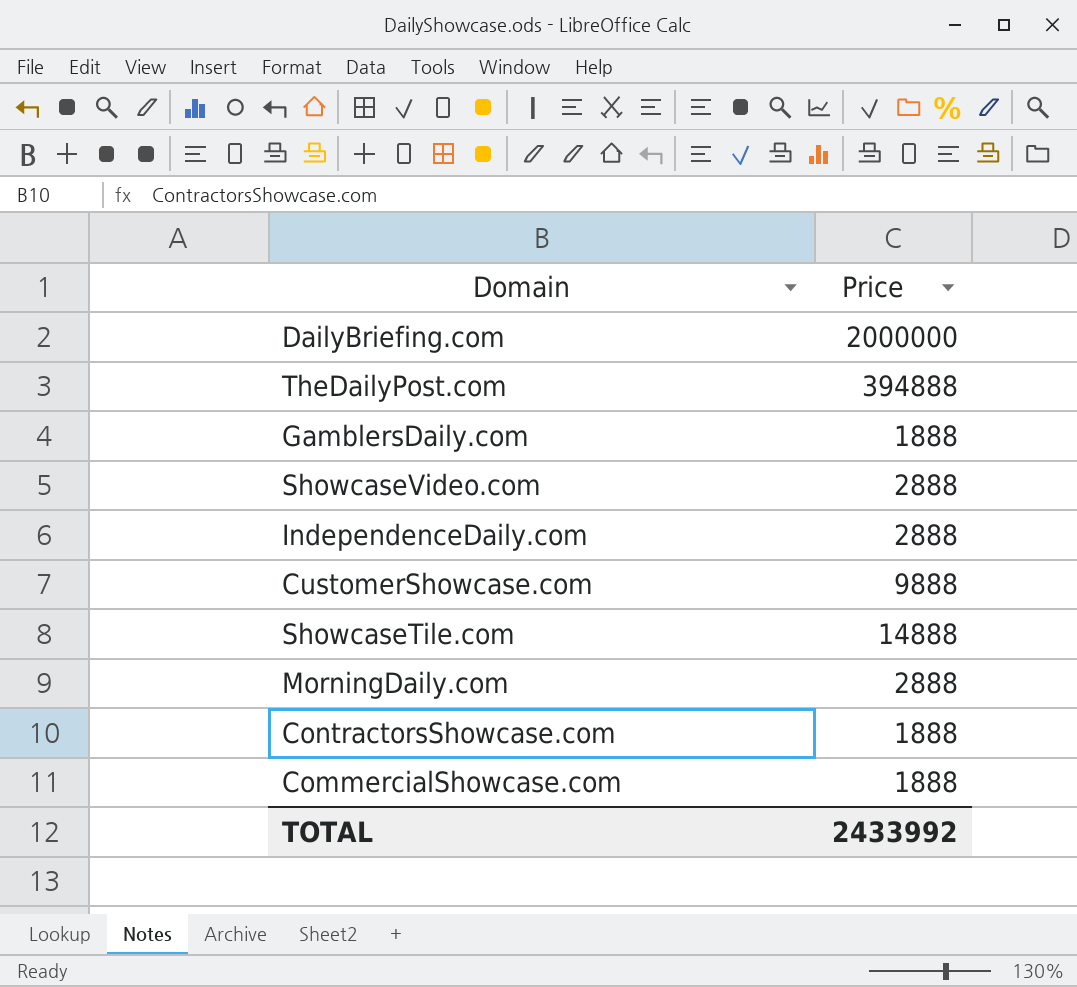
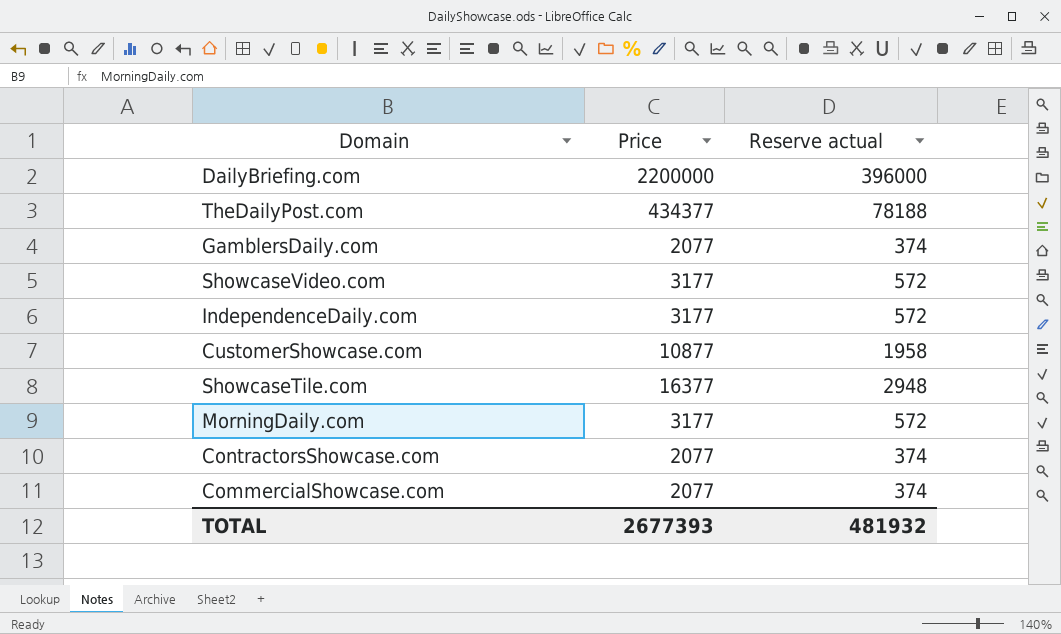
column Reserve actual | formula: none -> [Price] * 0.18
DailyBriefing.com | Price: 2000000 -> 2200000
TheDailyPost.com | Price: 394888 -> 434377
GamblersDaily.com | Price: 1888 -> 2077
ShowcaseVideo.com | Price: 2888 -> 3177
IndependenceDaily.com | Price: 2888 -> 3177
CustomerShowcase.com | Price: 9888 -> 10877
ShowcaseTile.com | Price: 14888 -> 16377
MorningDaily.com | Price: 2888 -> 3177
ContractorsShowcase.com | Price: 1888 -> 2077
CommercialShowcase.com | Price: 1888 -> 2077
TOTAL | Price: 2433992 -> 2677393

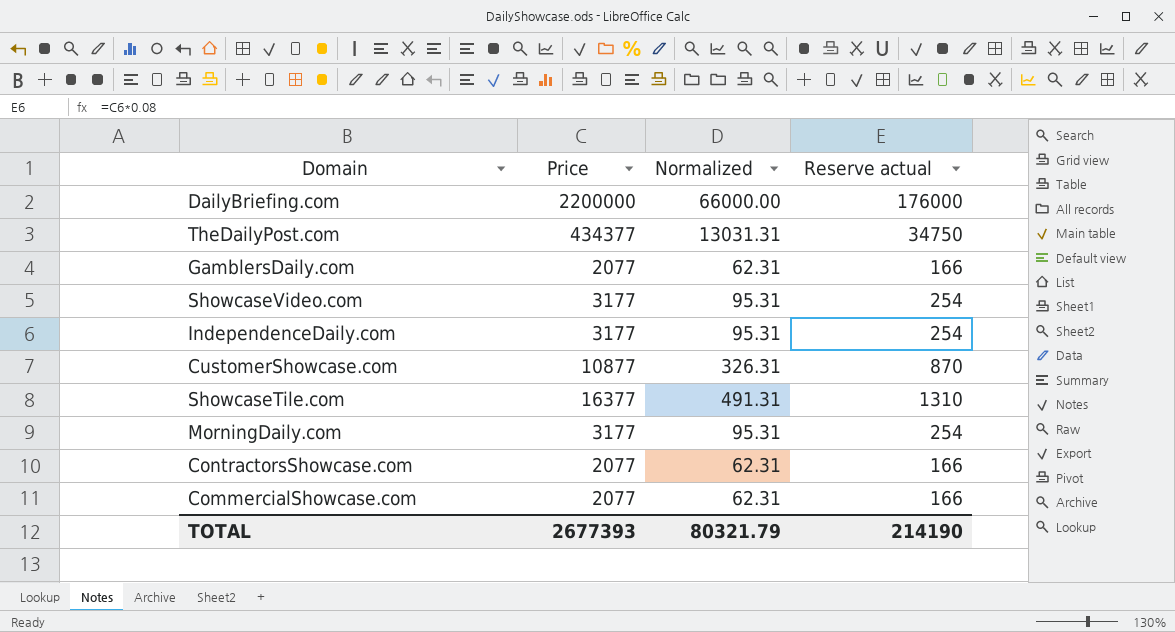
column Normalized | formula: none -> [Price] * 0.03
column Reserve actual | formula: [Price] * 0.18 -> [Price] * 0.08
TOTAL | Reserve actual: 481932 -> 214190

